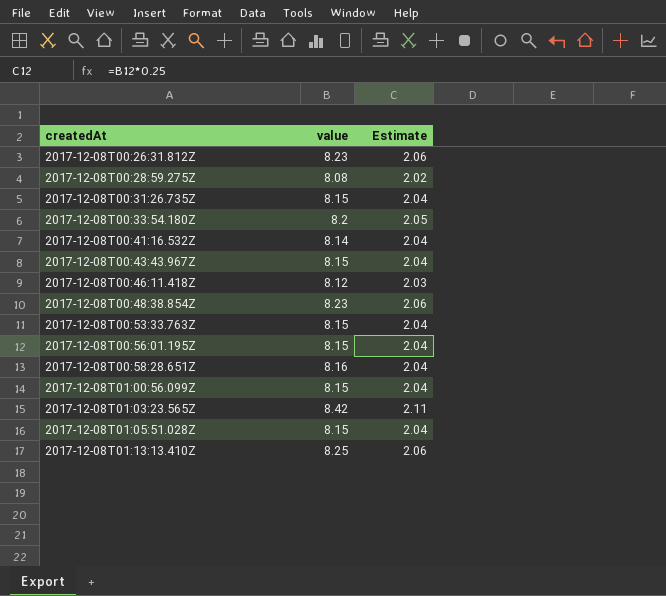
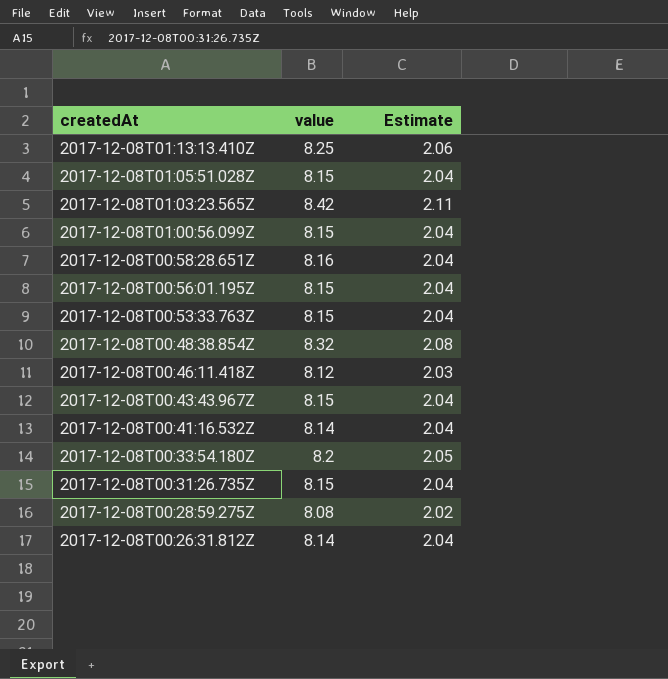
row order: createdAt ascending -> createdAt descending
2017-12-08T00:48:38.854Z | value: 8.23 -> 8.32
2017-12-08T00:48:38.854Z | Estimate: 2.06 -> 2.08
2017-12-08T00:26:31.812Z | value: 8.23 -> 8.14
2017-12-08T00:26:31.812Z | Estimate: 2.06 -> 2.04

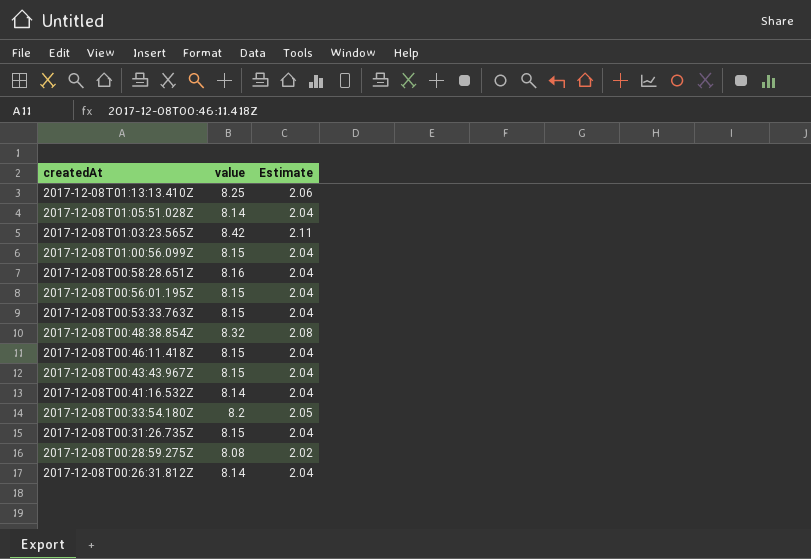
2017-12-08T01:05:51.028Z | value: 8.15 -> 8.14
2017-12-08T00:46:11.418Z | value: 8.12 -> 8.15
2017-12-08T00:46:11.418Z | Estimate: 2.03 -> 2.04

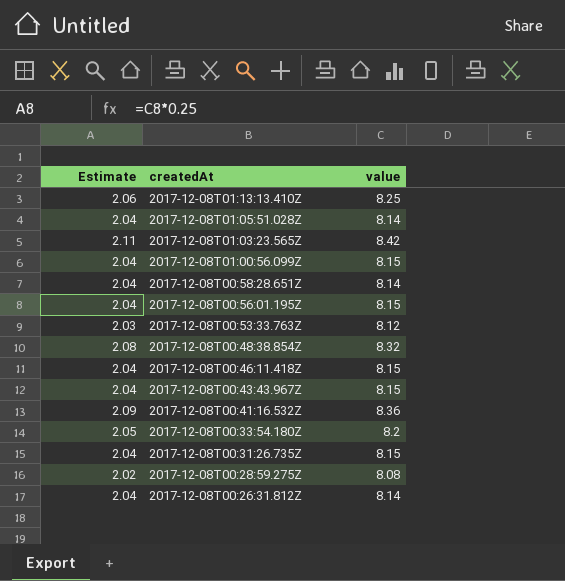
column Estimate | position: 3 -> 1
2017-12-08T00:58:28.651Z | value: 8.16 -> 8.14
2017-12-08T00:53:33.763Z | Estimate: 2.04 -> 2.03
2017-12-08T00:53:33.763Z | value: 8.15 -> 8.12
2017-12-08T00:41:16.532Z | Estimate: 2.04 -> 2.09
2017-12-08T00:41:16.532Z | value: 8.14 -> 8.36

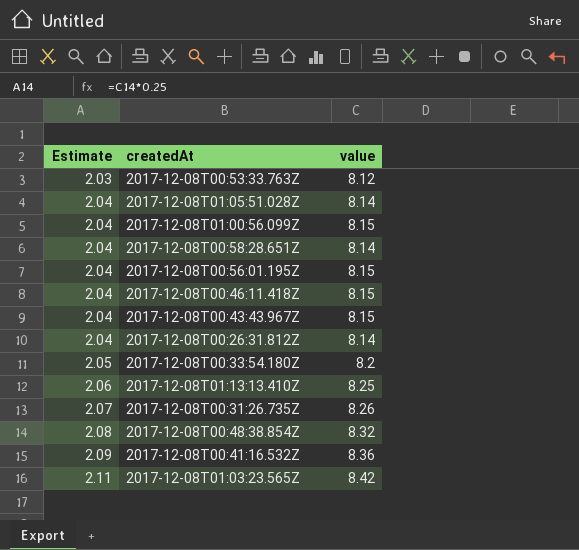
row order: createdAt descending -> Estimate ascending
row 2017-12-08T00:28:59.275Z: 2.02 | 8.08 -> none
2017-12-08T00:31:26.735Z | Estimate: 2.04 -> 2.07
2017-12-08T00:31:26.735Z | value: 8.15 -> 8.26

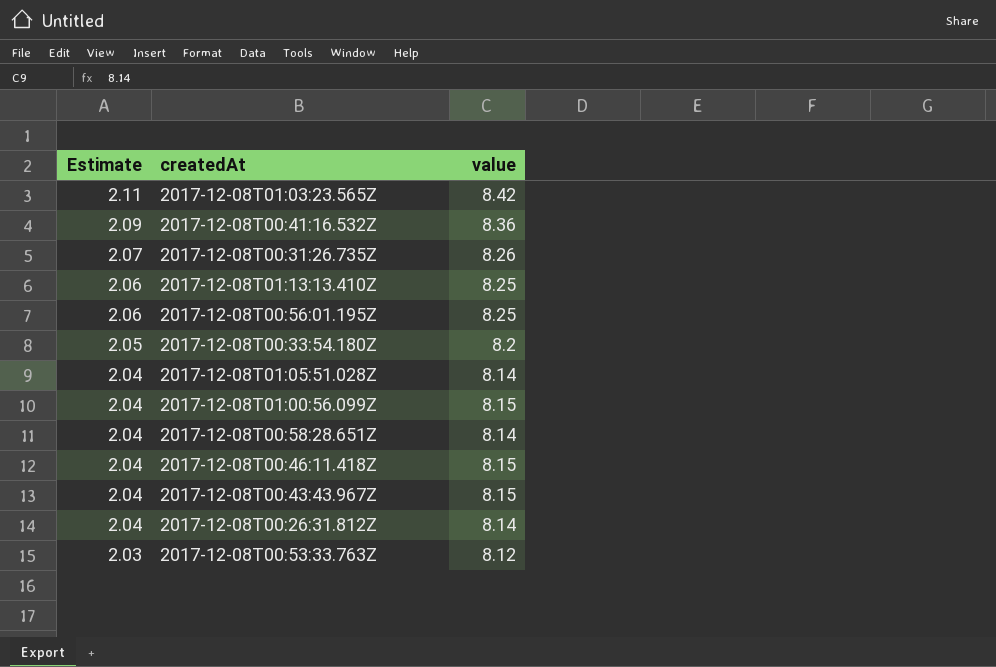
row order: Estimate ascending -> Estimate descending
row 2017-12-08T00:48:38.854Z: 2.08 | 8.32 -> none
2017-12-08T00:56:01.195Z | Estimate: 2.04 -> 2.06
2017-12-08T00:56:01.195Z | value: 8.15 -> 8.25

